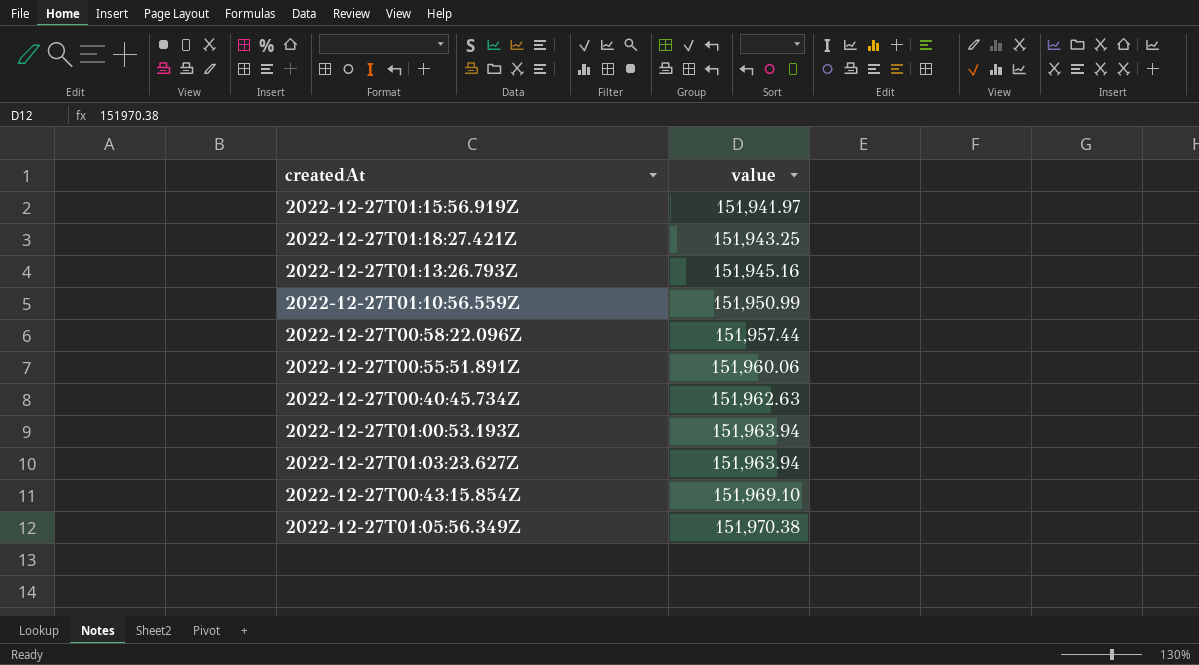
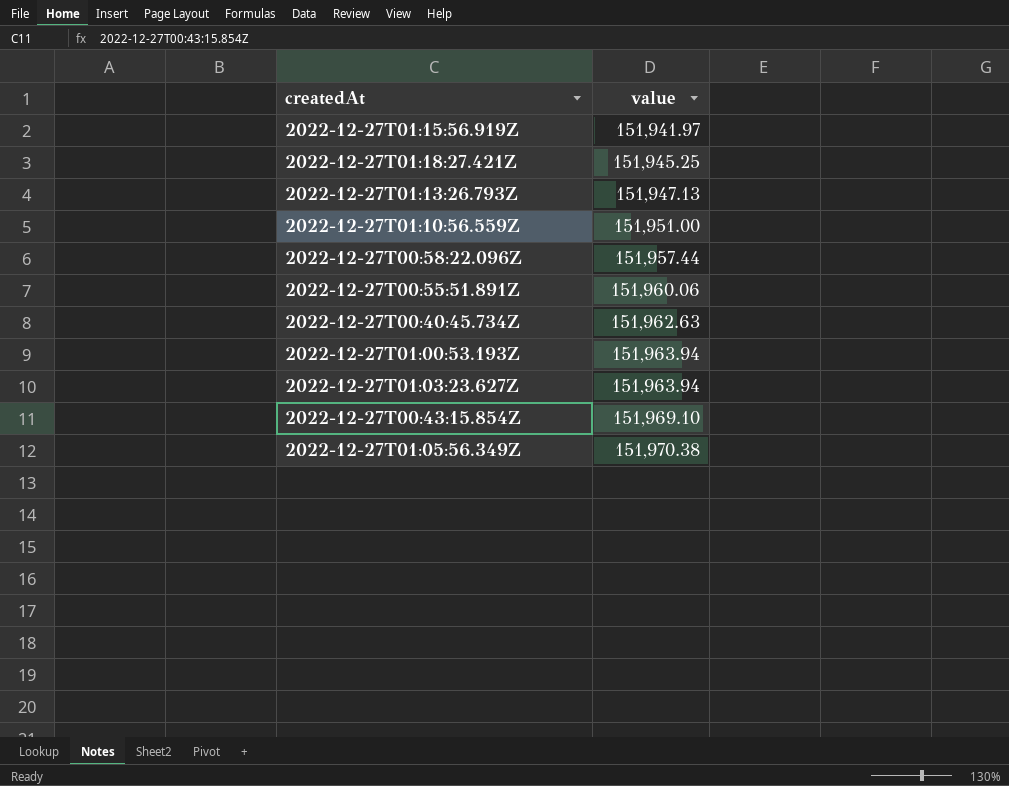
2022-12-27T01:18:27.421Z | value: 151,943.25 -> 151,945.25
2022-12-27T01:13:26.793Z | value: 151,945.16 -> 151,947.13
2022-12-27T01:10:56.559Z | value: 151,950.99 -> 151,951.00

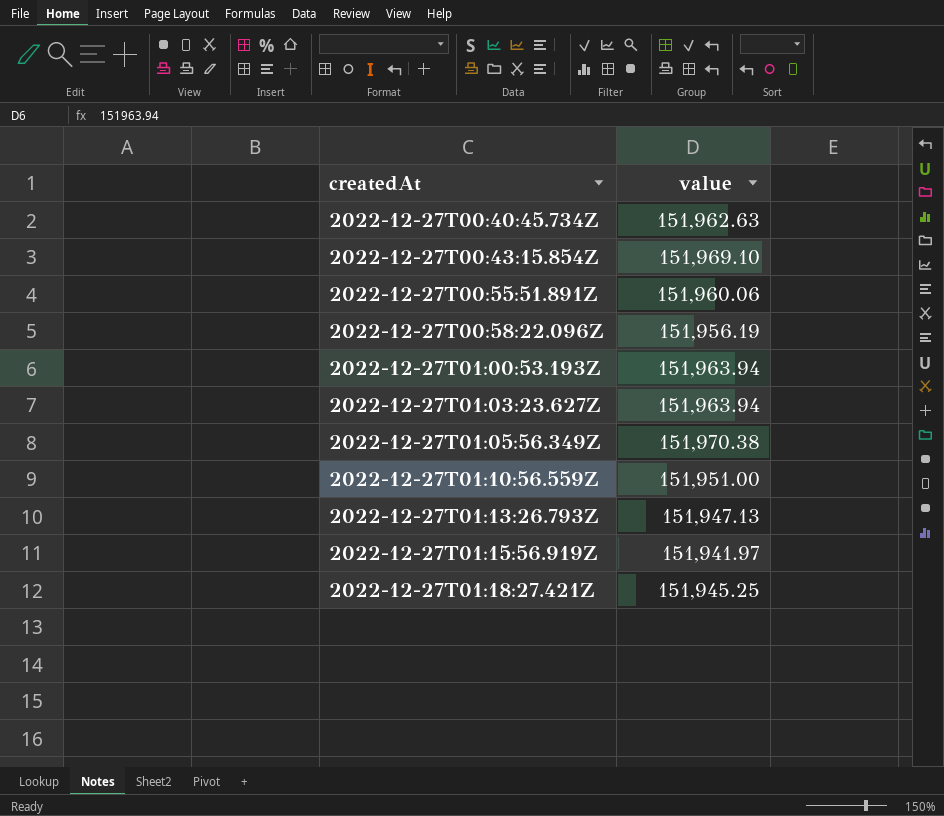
row order: value ascending -> createdAt ascending
2022-12-27T00:58:22.096Z | value: 151,957.44 -> 151,956.19

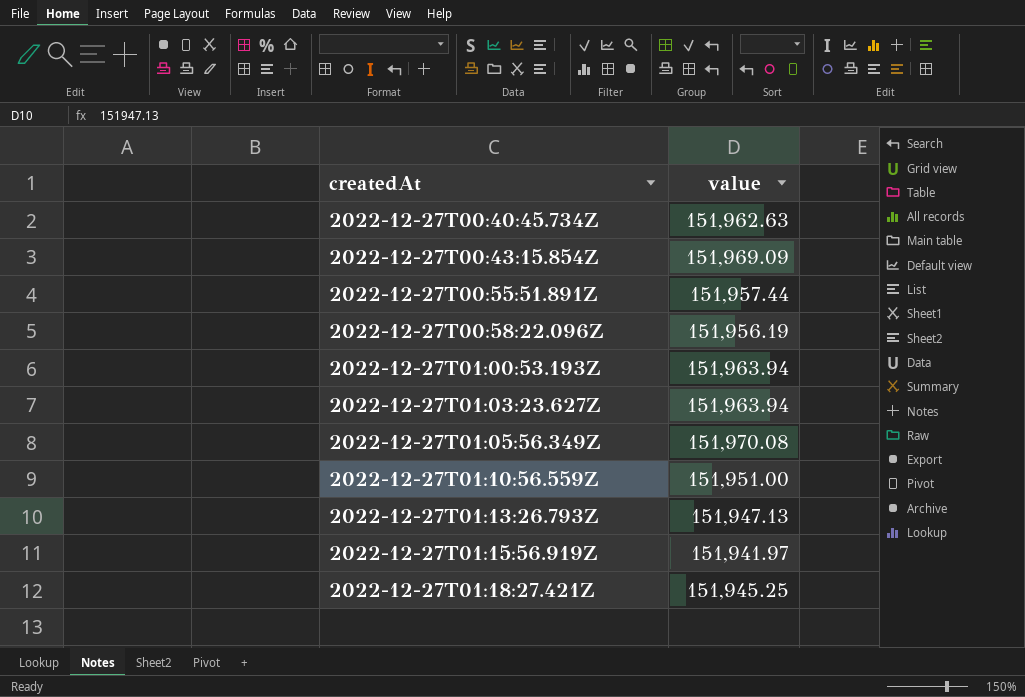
2022-12-27T00:43:15.854Z | value: 151,969.10 -> 151,969.09
2022-12-27T00:55:51.891Z | value: 151,960.06 -> 151,957.44
2022-12-27T01:05:56.349Z | value: 151,970.38 -> 151,970.08

